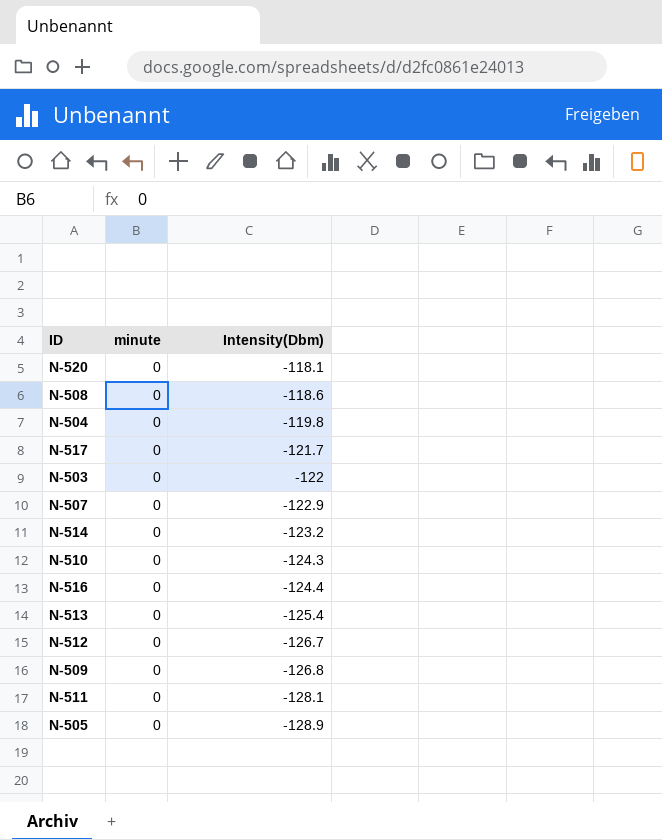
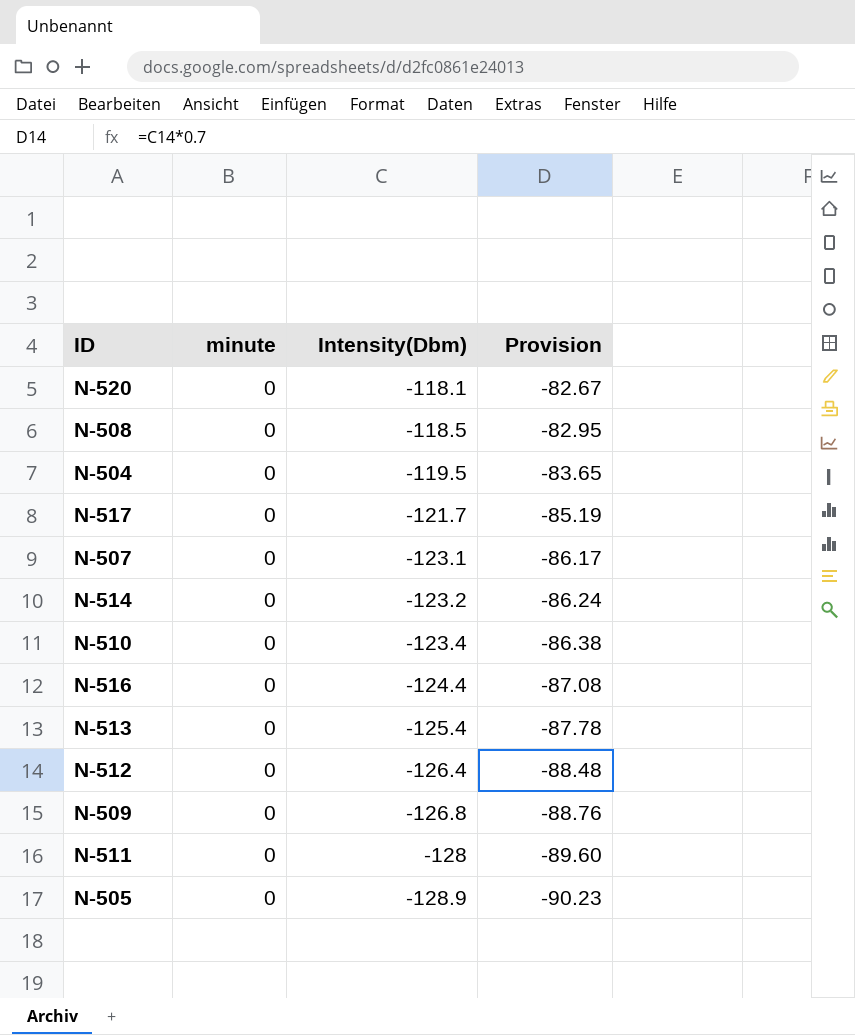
column Provision | formula: none -> [Intensity(Dbm)] * 0.7
row N-503: 0 | -122 -> none
N-508 | Intensity(Dbm): -118.6 -> -118.5
N-504 | Intensity(Dbm): -119.8 -> -119.5
N-507 | Intensity(Dbm): -122.9 -> -123.1
N-510 | Intensity(Dbm): -124.3 -> -123.4
N-512 | Intensity(Dbm): -126.7 -> -126.4
N-511 | Intensity(Dbm): -128.1 -> -128

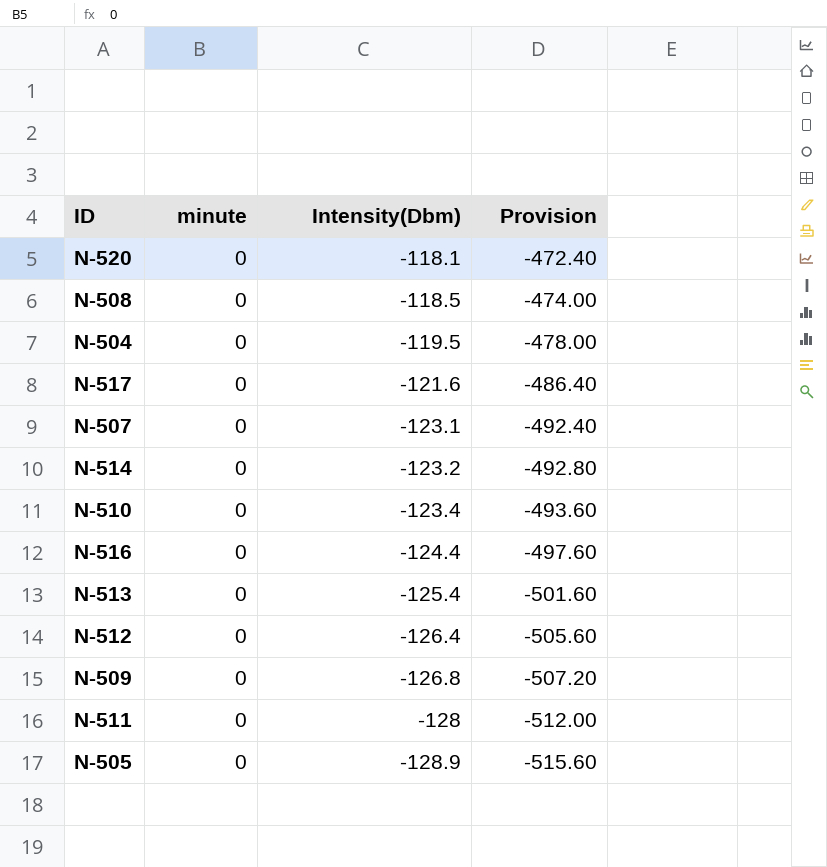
column Provision | formula: [Intensity(Dbm)] * 0.7 -> [Intensity(Dbm)] * 4
N-517 | Intensity(Dbm): -121.7 -> -121.6

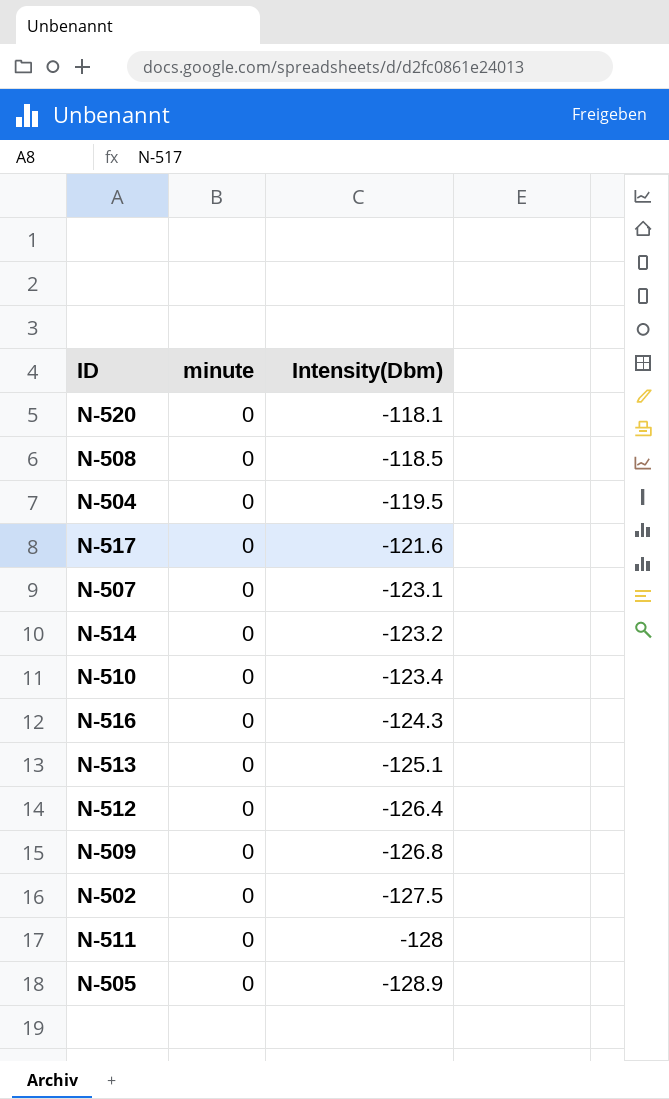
column Provision | formula: [Intensity(Dbm)] * 4 -> none
N-516 | Intensity(Dbm): -124.4 -> -124.3
N-513 | Intensity(Dbm): -125.4 -> -125.1
row N-502: none -> 0 | -127.5

